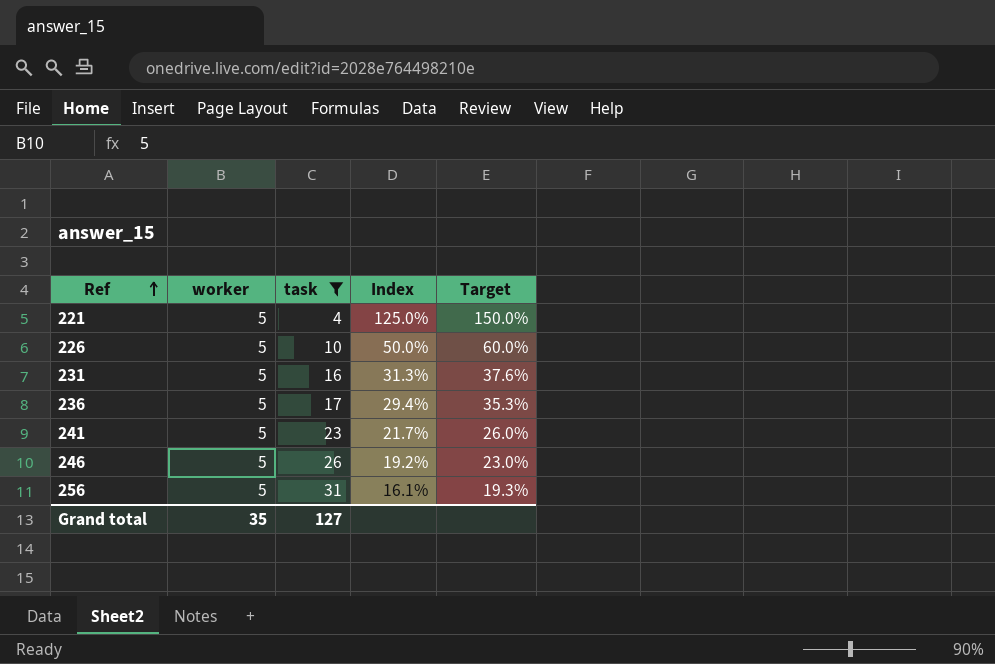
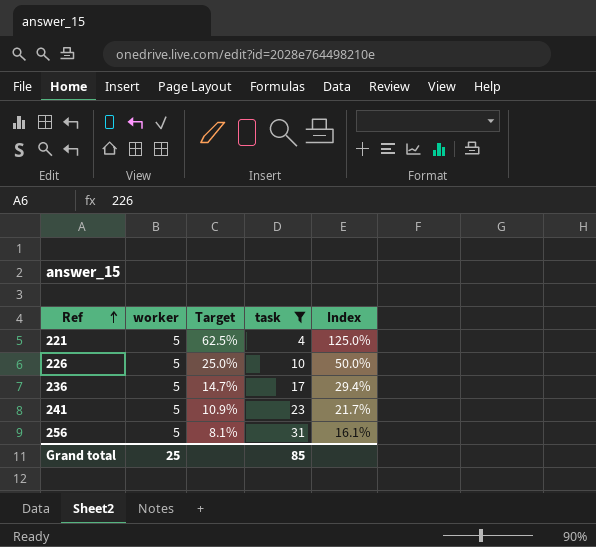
column Target | formula: [Index] * 1.2 -> [Index] * 0.5
column Target | position: 5 -> 3
row 231: 5 | 16 | 31.3% | 37.6% -> none
row 246: 5 | 26 | 19.2% | 23.0% -> none
Grand total | worker: 35 -> 25
Grand total | task: 127 -> 85

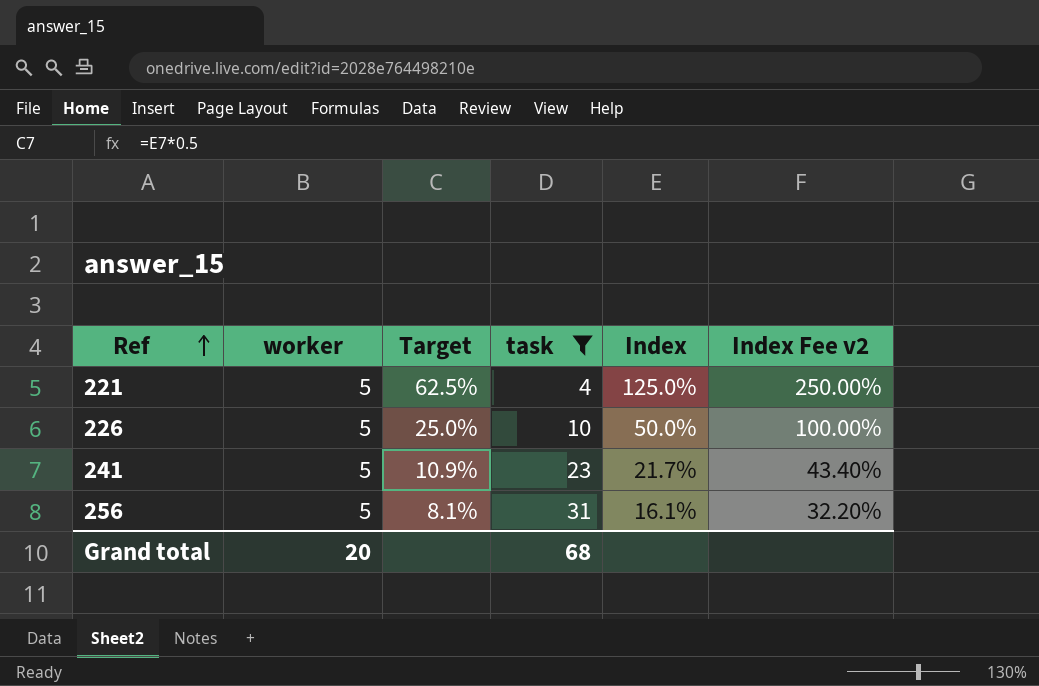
column Index Fee v2 | formula: none -> [Index] * 2
row 236: 5 | 14.7% | 17 | 29.4% -> none
Grand total | worker: 25 -> 20
Grand total | task: 85 -> 68

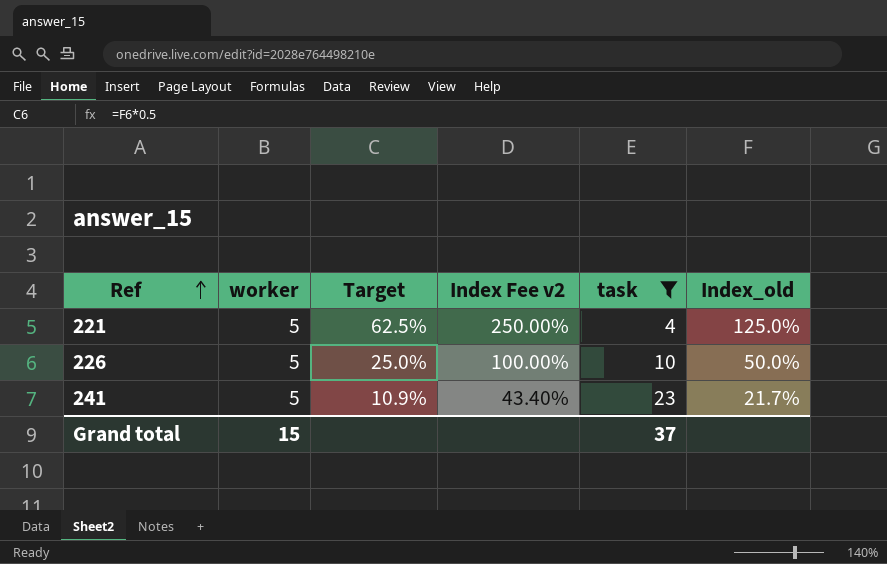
column Index Fee v2 | position: 6 -> 4
column name: Index -> Index_old
row 256: 5 | 8.1% | 31 | 16.1% | 32.20% -> none
Grand total | worker: 20 -> 15
Grand total | task: 68 -> 37

